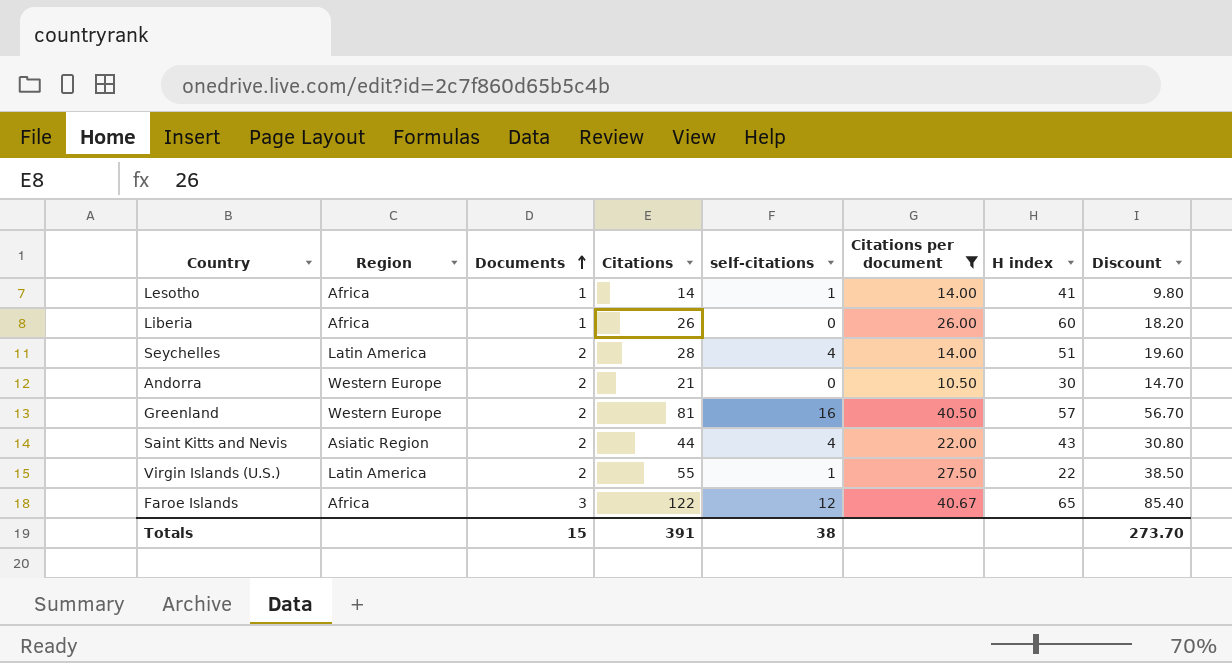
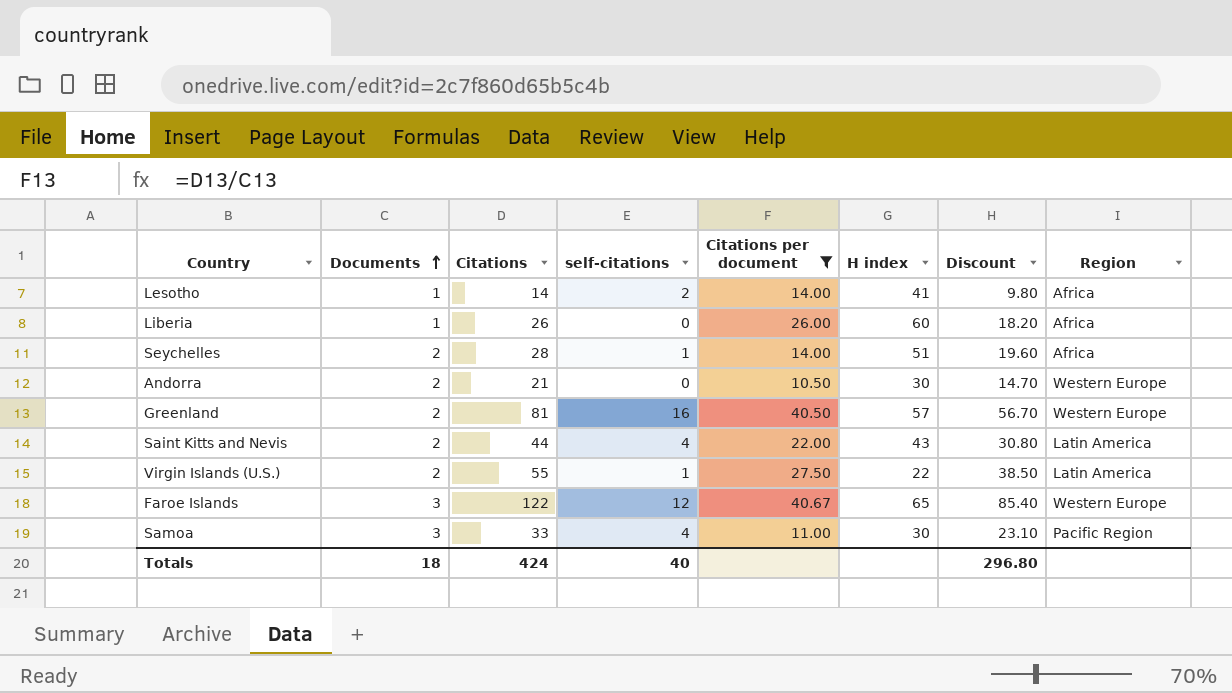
column Region | position: 2 -> 8
Lesotho | self-citations: 1 -> 2
Seychelles | self-citations: 4 -> 1
Seychelles | Region: Latin America -> Africa
Saint Kitts and Nevis | Region: Asiatic Region -> Latin America
Faroe Islands | Region: Africa -> Western Europe
row Samoa: none -> 3 | 33 | 4 | 11.00 | 30 | 23.10 | Pacific Region
Totals | Documents: 15 -> 18
Totals | Citations: 391 -> 424
Totals | self-citations: 38 -> 40
Totals | Discount: 273.70 -> 296.80

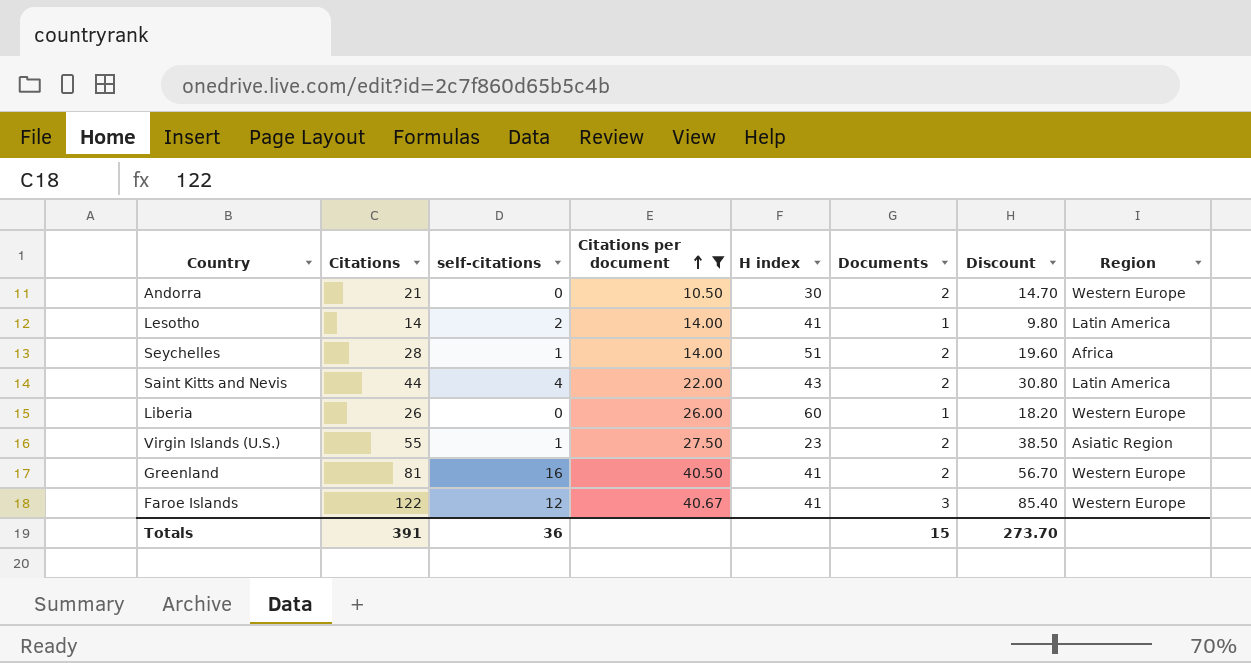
row order: Documents ascending -> Citations per document ascending
column Documents | position: 2 -> 6
row Samoa: 3 | 33 | 4 | 11.00 | 30 | 23.10 | Pacific Region -> none
Lesotho | Region: Africa -> Latin America
Liberia | Region: Africa -> Western Europe
Virgin Islands (U.S.) | H index: 22 -> 23
Virgin Islands (U.S.) | Region: Latin America -> Asiatic Region
Greenland | H index: 57 -> 41
Faroe Islands | H index: 65 -> 41
Totals | Citations: 424 -> 391
Totals | self-citations: 40 -> 36
Totals | Documents: 18 -> 15
Totals | Discount: 296.80 -> 273.70

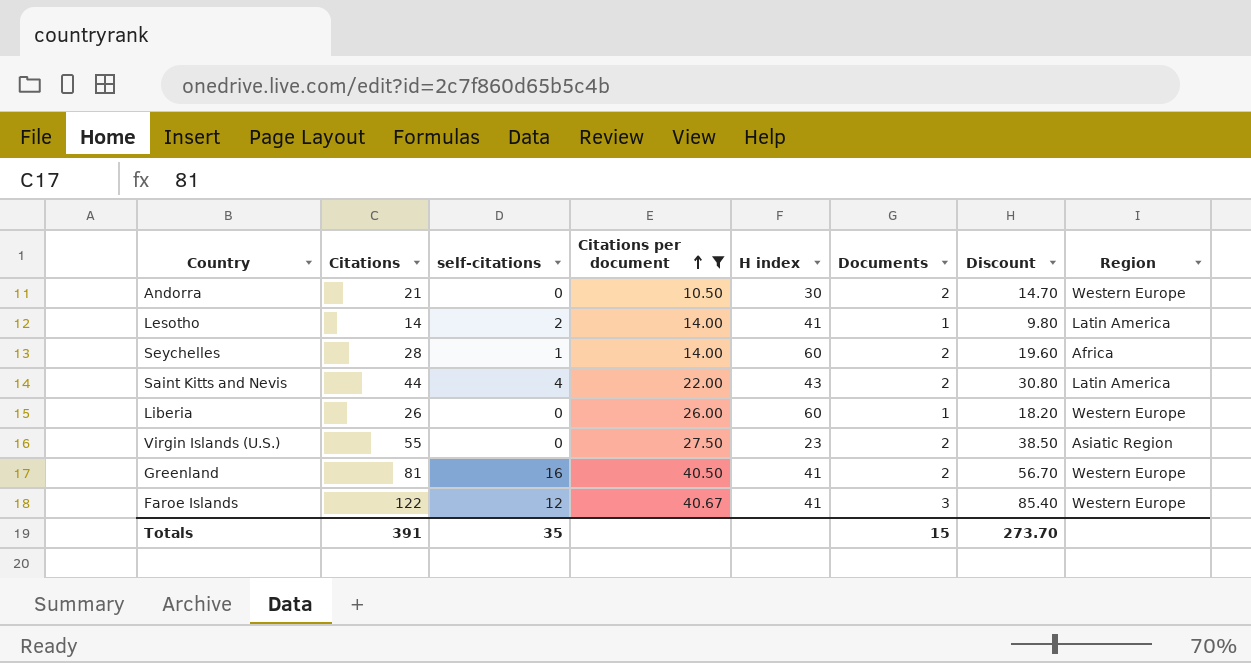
Seychelles | H index: 51 -> 60
Virgin Islands (U.S.) | self-citations: 1 -> 0
Totals | self-citations: 36 -> 35

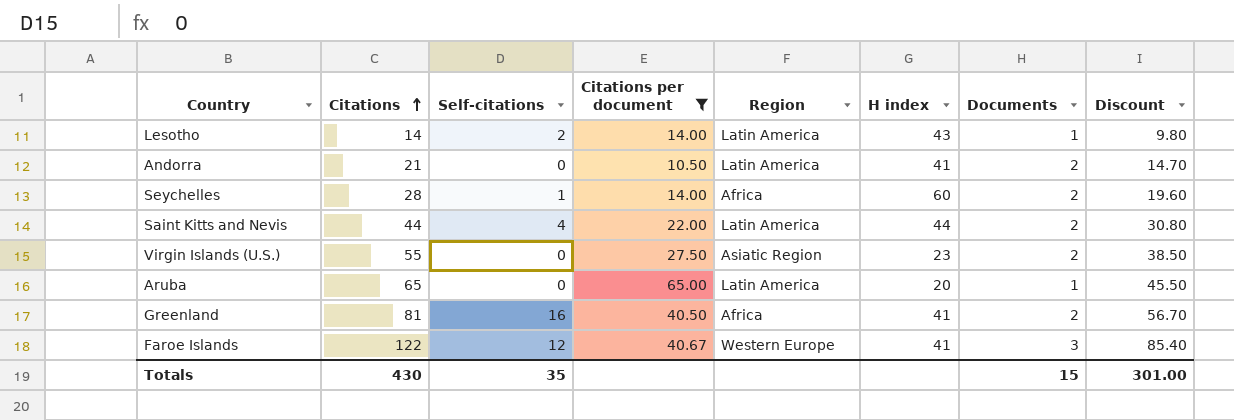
row order: Citations per document ascending -> Citations ascending
column name: self-citations -> Self-citations
column Region | position: 8 -> 5
row Liberia: 26 | 0 | 26.00 | 60 | 1 | 18.20 | Western Europe -> none
Lesotho | H index: 41 -> 43
Andorra | Region: Western Europe -> Latin America
Andorra | H index: 30 -> 41
Saint Kitts and Nevis | H index: 43 -> 44
row Aruba: none -> 65 | 0 | 65.00 | Latin America | 20 | 1 | 45.50
Greenland | Region: Western Europe -> Africa
Totals | Citations: 391 -> 430
Totals | Discount: 273.70 -> 301.00

